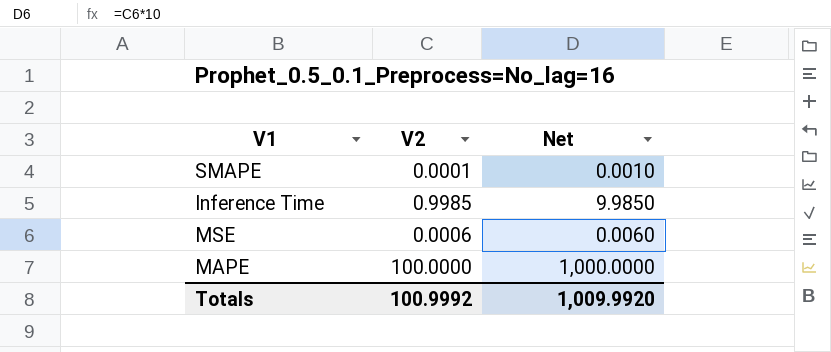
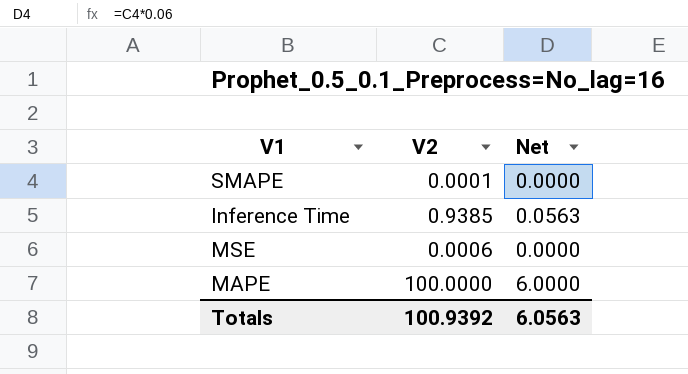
column Net | formula: [V2] * 10 -> [V2] * 0.06
Inference Time | V2: 0.9985 -> 0.9385
Totals | V2: 100.9992 -> 100.9392
Totals | Net: 1,009.9920 -> 6.0563

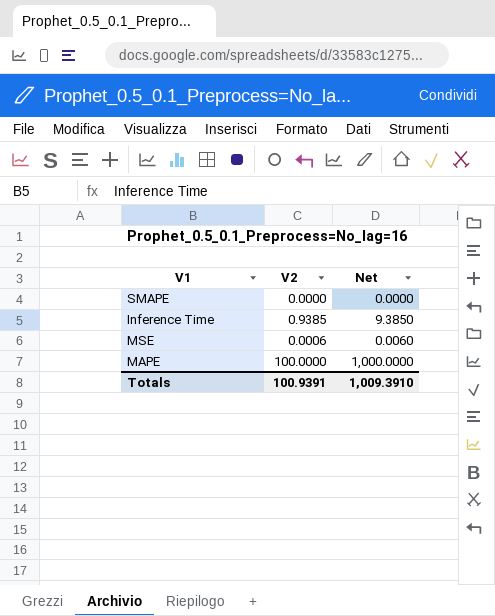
column Net | formula: [V2] * 0.06 -> [V2] * 10
SMAPE | V2: 0.0001 -> 0.0000
Totals | V2: 100.9392 -> 100.9391
Totals | Net: 6.0563 -> 1,009.3910

